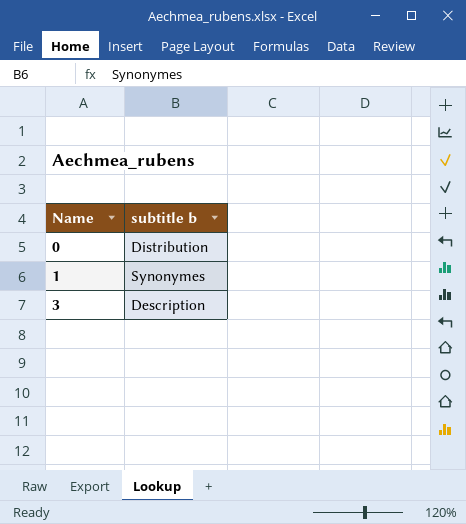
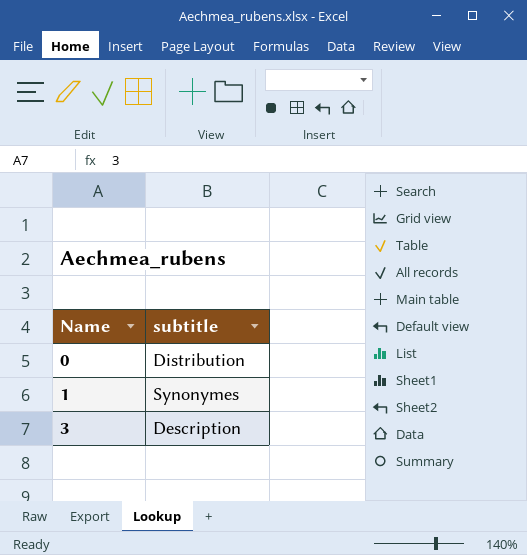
column name: subtitle b -> subtitle

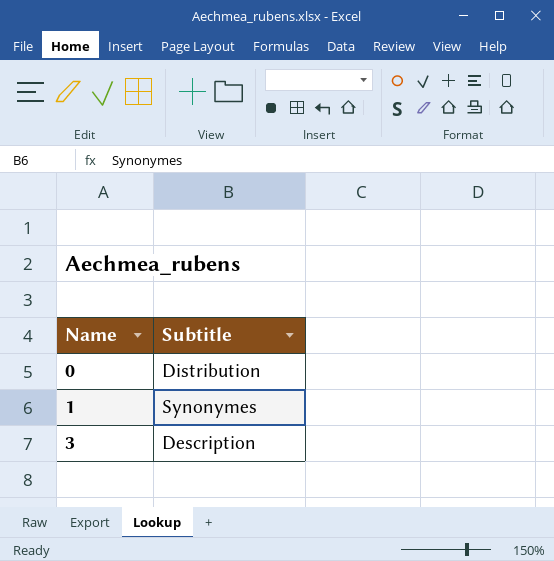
column name: subtitle -> Subtitle

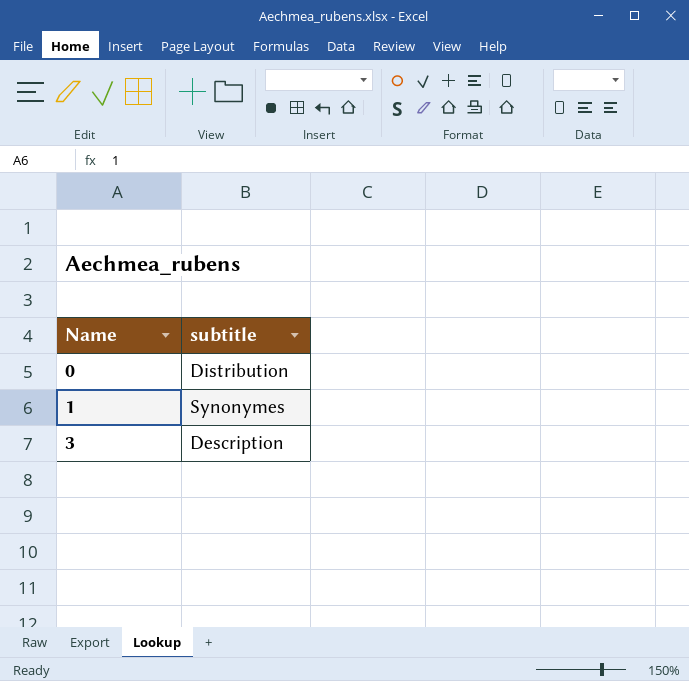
column name: Subtitle -> subtitle

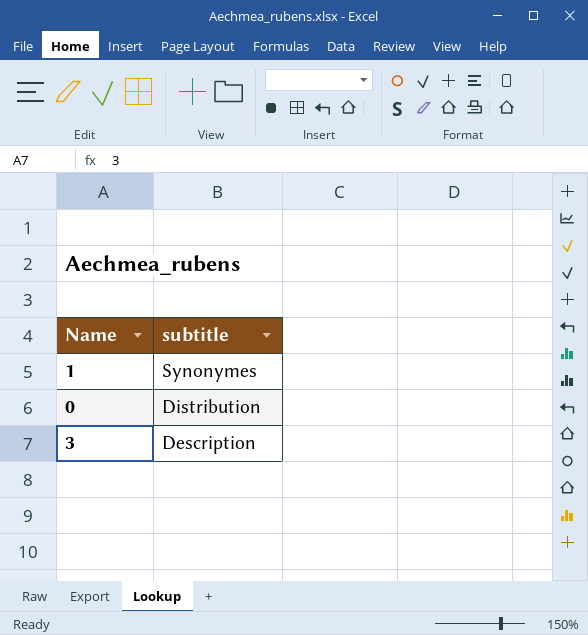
row order: Name ascending -> subtitle descending

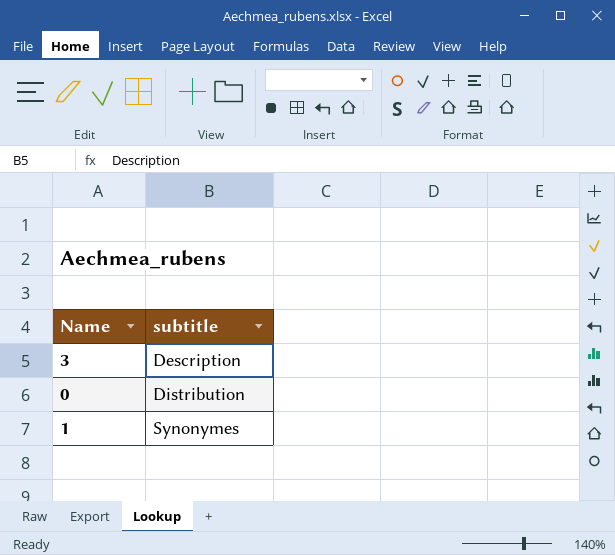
row order: subtitle descending -> subtitle ascending

